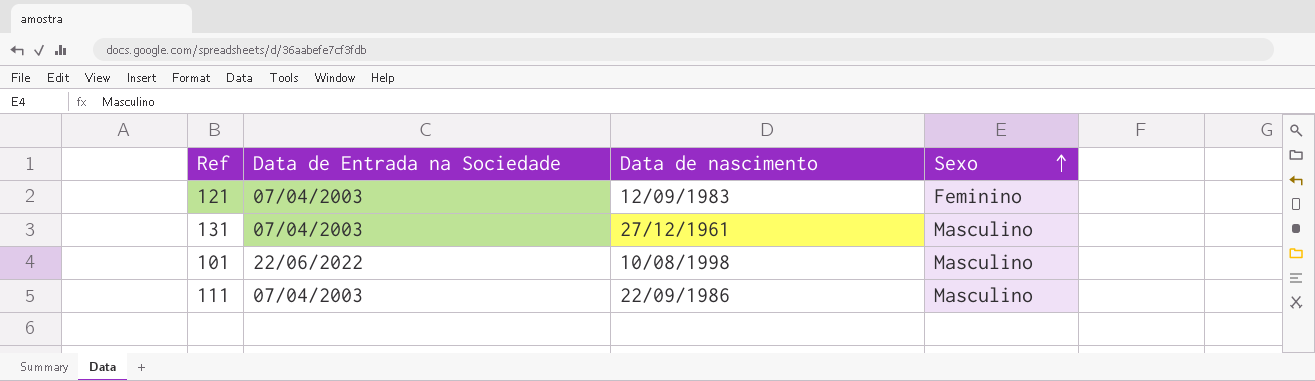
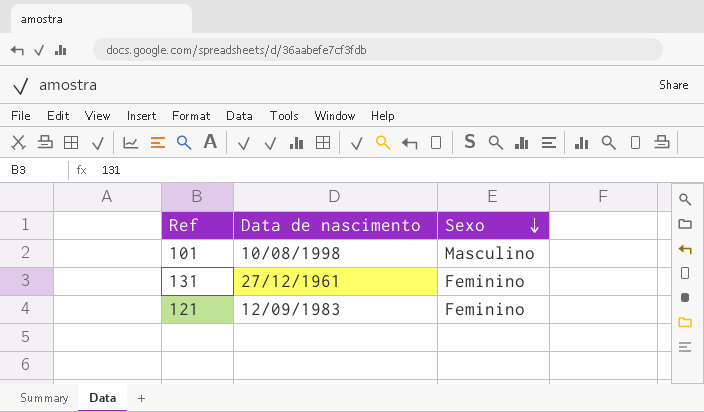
row order: Sexo ascending -> Sexo descending
column Data de Entrada na Sociedade | position: 2 -> none
row 111: 07/04/2003 | 22/09/1986 | Masculino -> none
131 | Sexo: Masculino -> Feminino

